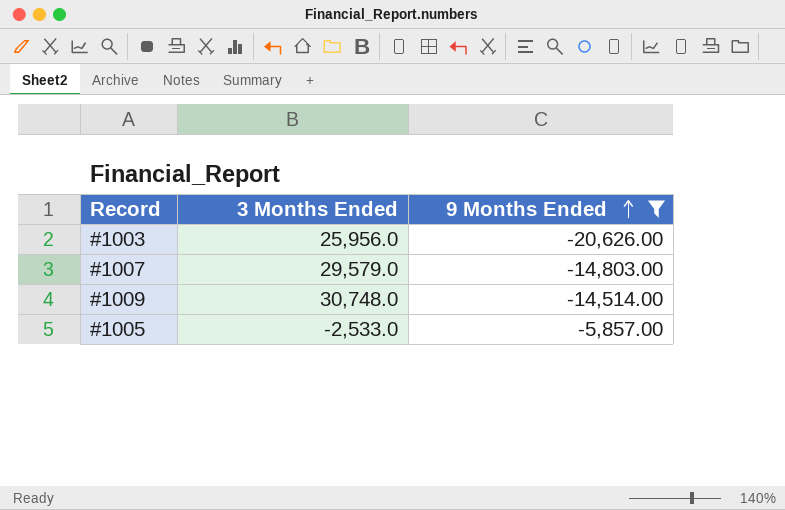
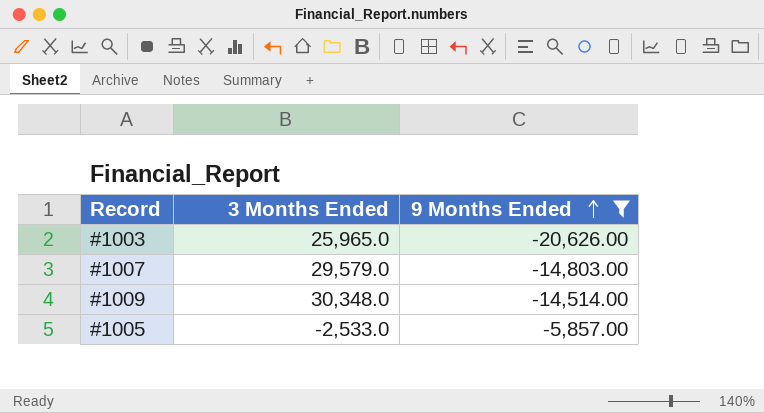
#1003 | 3 Months Ended: 25,956.0 -> 25,965.0
#1009 | 3 Months Ended: 30,748.0 -> 30,348.0

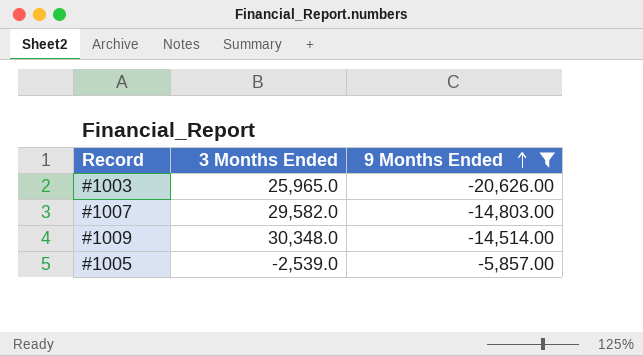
#1007 | 3 Months Ended: 29,579.0 -> 29,582.0
#1005 | 3 Months Ended: -2,533.0 -> -2,539.0

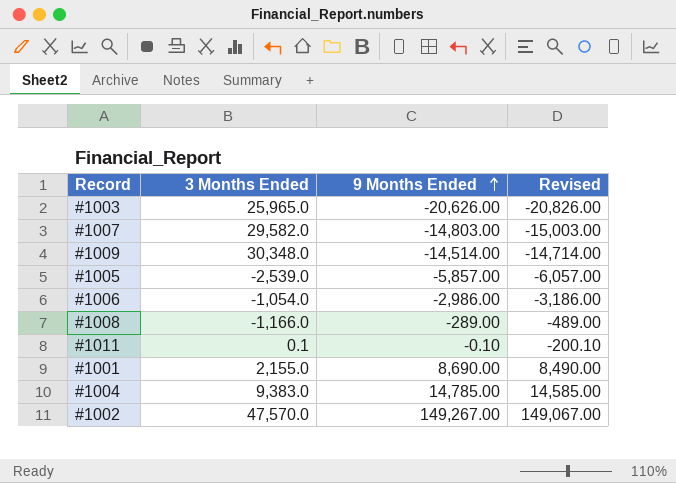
filter: 9 Months Ended <= -5,857.00 -> none
column Revised | formula: none -> [9 Months Ended] - 200

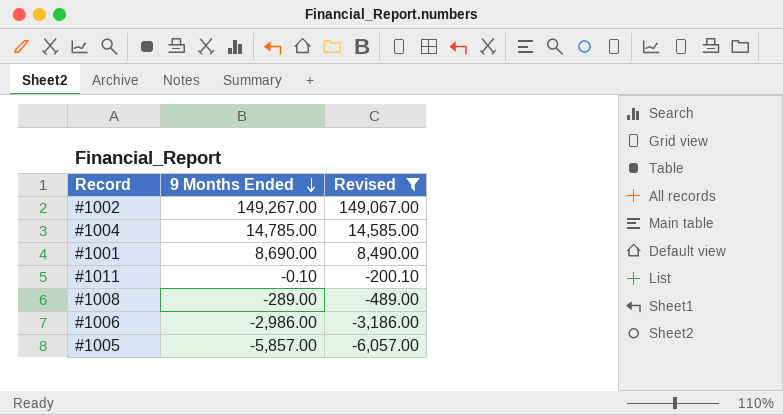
filter: none -> Revised >= -6,057.00
row order: 9 Months Ended ascending -> 9 Months Ended descending
column 3 Months Ended | position: 2 -> none

